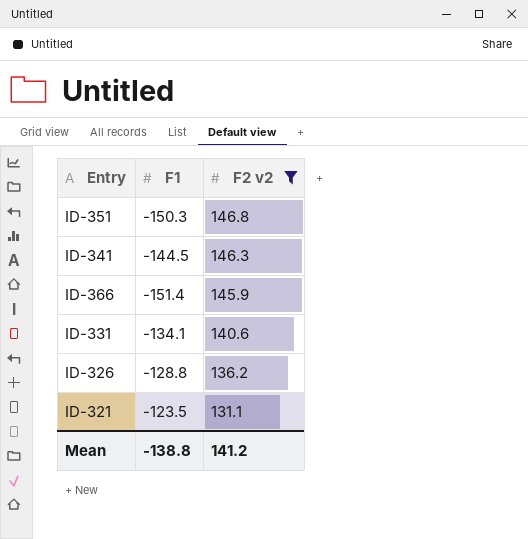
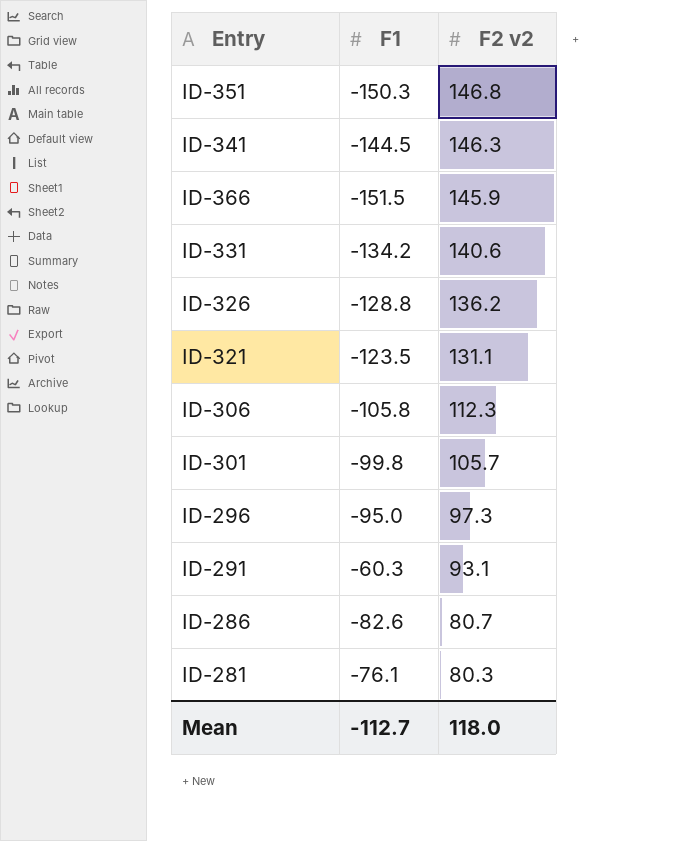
filter: F2 v2 >= 131.1 -> none
ID-366 | F1: -151.4 -> -151.5
ID-331 | F1: -134.1 -> -134.2
Mean | F1: -138.8 -> -112.7
Mean | F2 v2: 141.2 -> 118.0

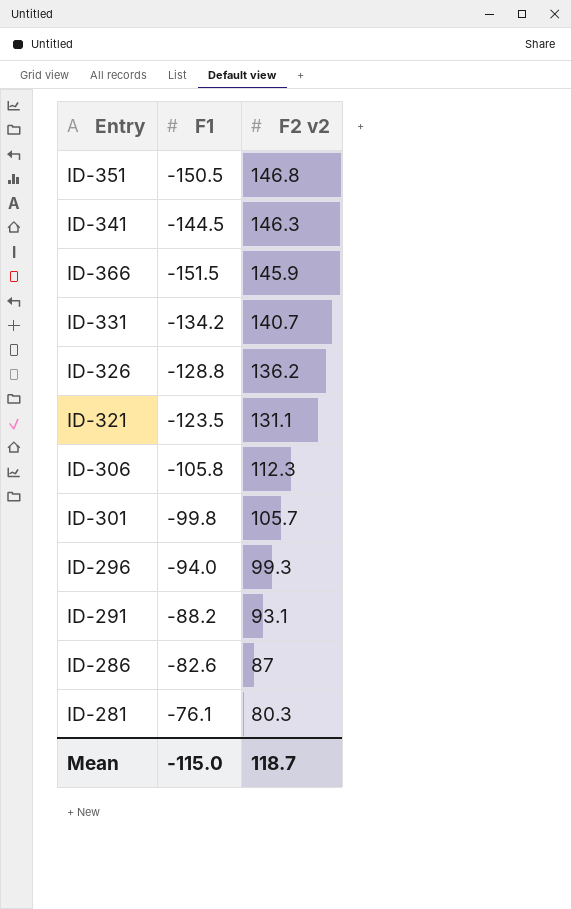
ID-351 | F1: -150.3 -> -150.5
ID-331 | F2 v2: 140.6 -> 140.7
ID-296 | F1: -95.0 -> -94.0
ID-296 | F2 v2: 97.3 -> 99.3
ID-291 | F1: -60.3 -> -88.2
ID-286 | F2 v2: 80.7 -> 87
Mean | F1: -112.7 -> -115.0
Mean | F2 v2: 118.0 -> 118.7

